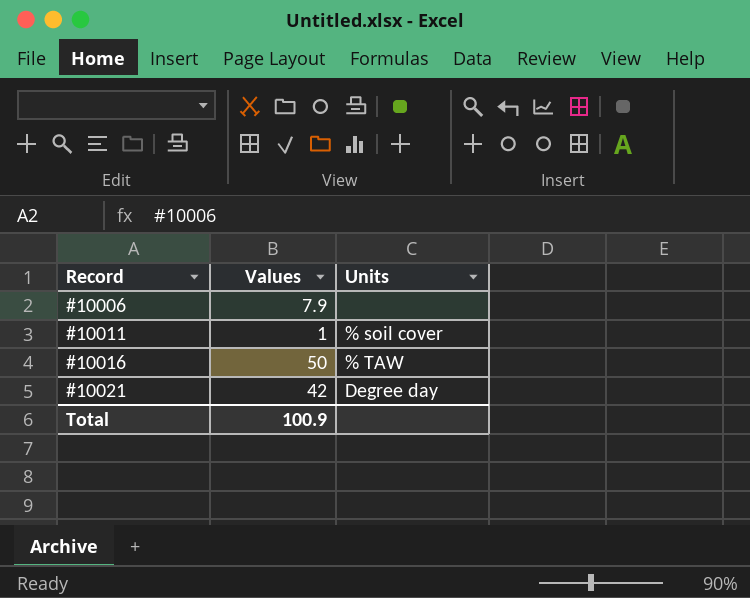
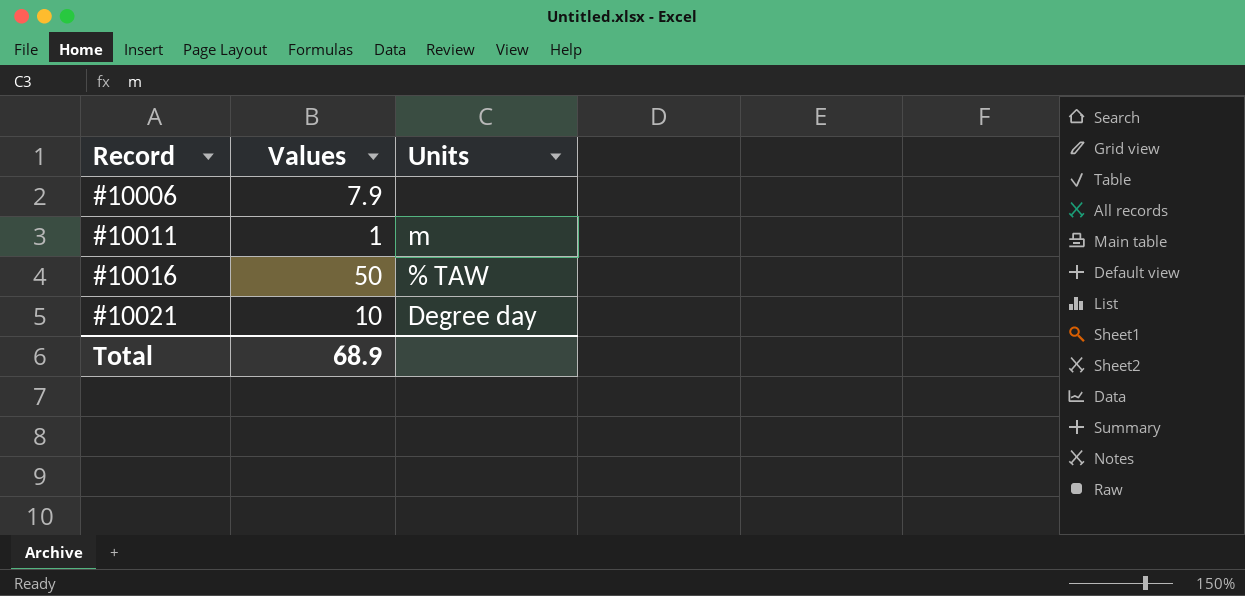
#10011 | Units: % soil cover -> m
#10021 | Values: 42 -> 10
Total | Values: 100.9 -> 68.9

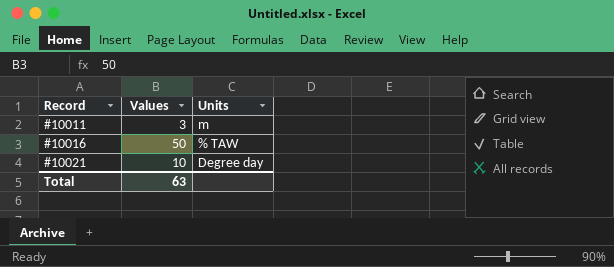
row #10006: 7.9 | none -> none
#10011 | Values: 1 -> 3
Total | Values: 68.9 -> 63

